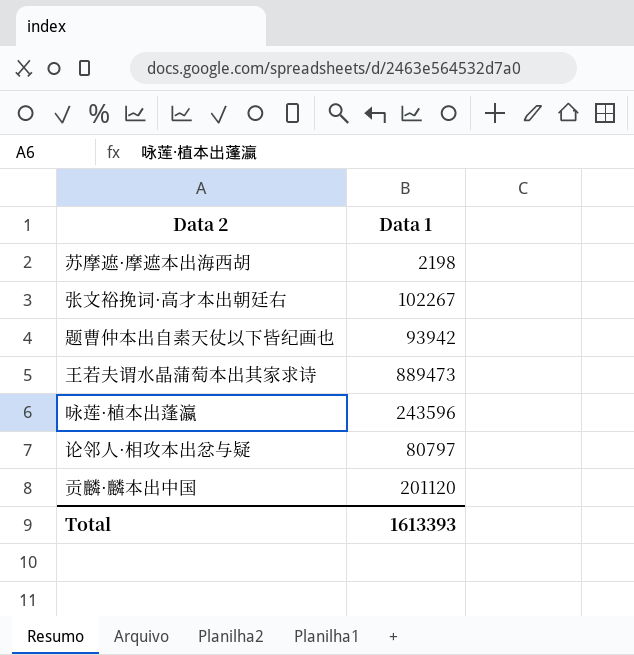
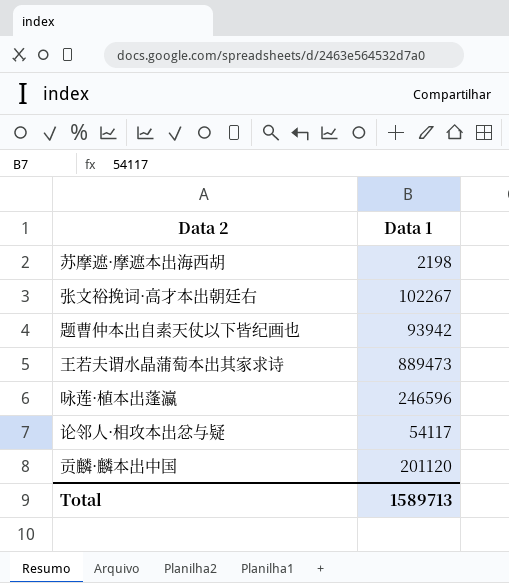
咏莲·植本出蓬瀛 | Data 1: 243596 -> 246596
论邻人·相攻本出忿与疑 | Data 1: 80797 -> 54117
Total | Data 1: 1613393 -> 1589713

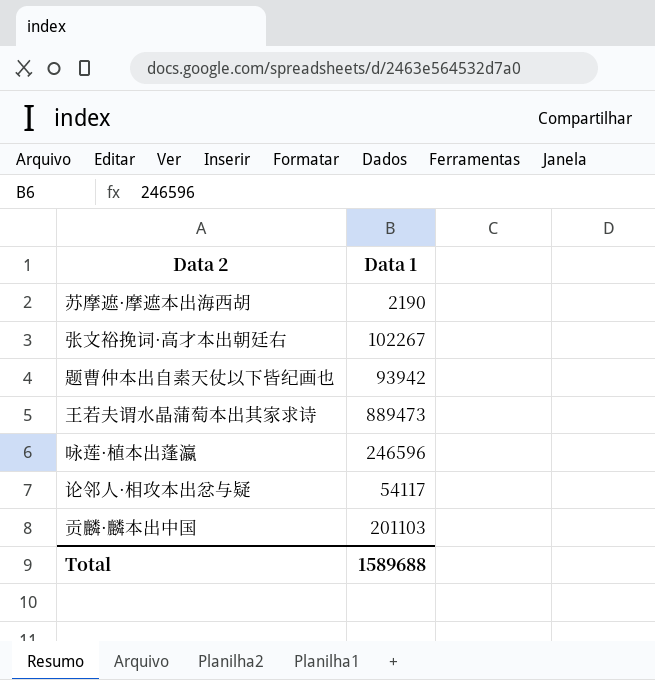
苏摩遮·摩遮本出海西胡 | Data 1: 2198 -> 2190
贡麟·麟本出中国 | Data 1: 201120 -> 201103
Total | Data 1: 1589713 -> 1589688

